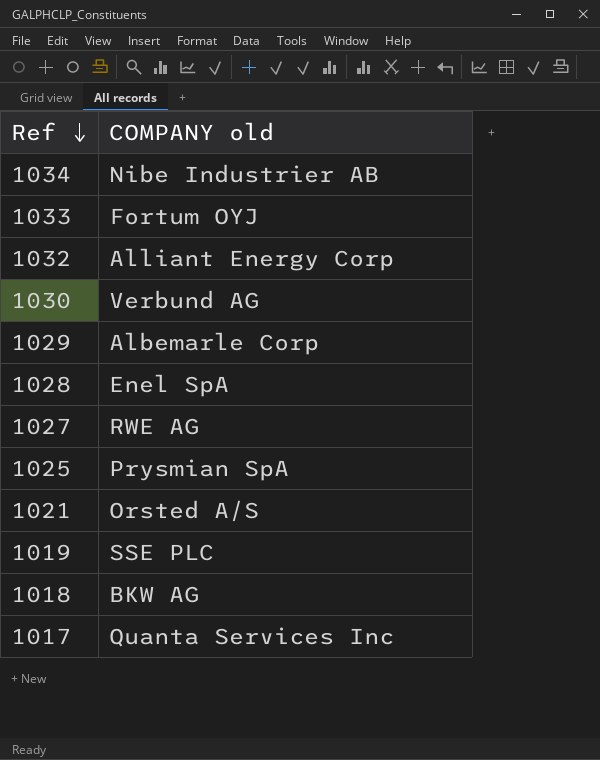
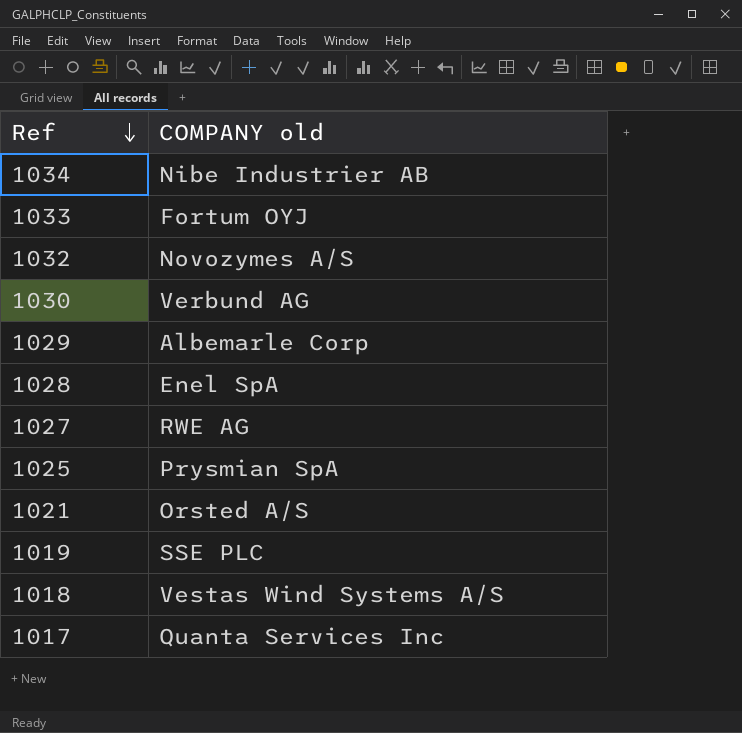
1032 | COMPANY old: Alliant Energy Corp -> Novozymes A/S
1018 | COMPANY old: BKW AG -> Vestas Wind Systems A/S

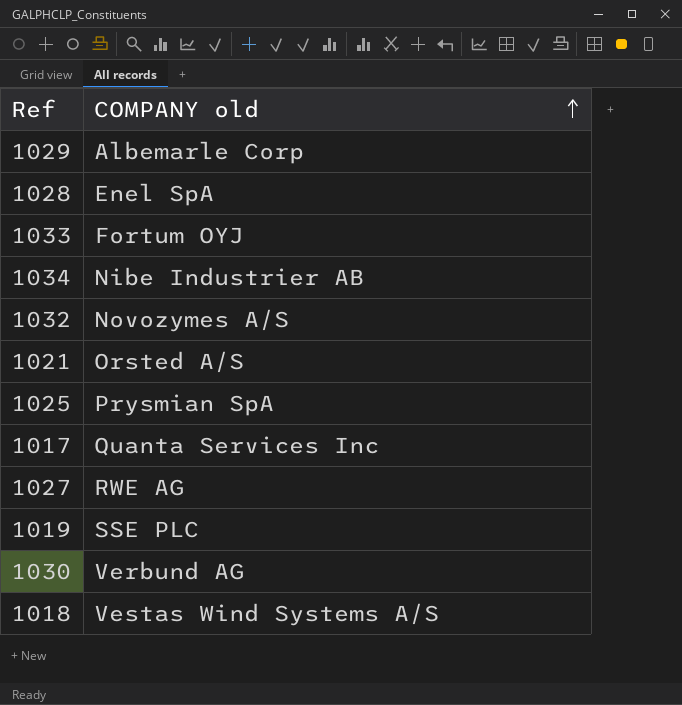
row order: Ref descending -> COMPANY old ascending

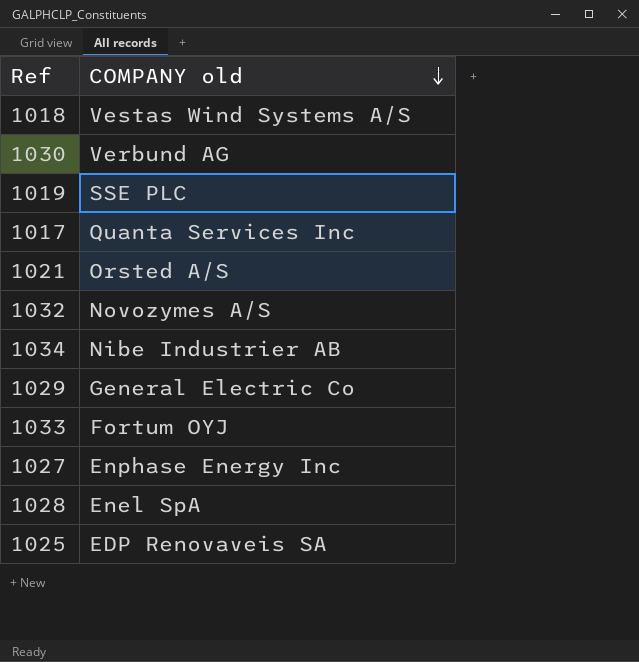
row order: COMPANY old ascending -> COMPANY old descending
1029 | COMPANY old: Albemarle Corp -> General Electric Co
1027 | COMPANY old: RWE AG -> Enphase Energy Inc
1025 | COMPANY old: Prysmian SpA -> EDP Renovaveis SA

